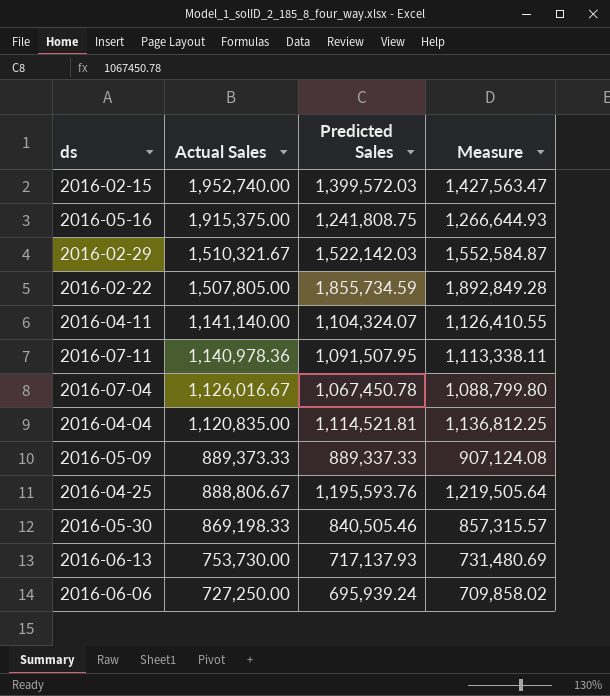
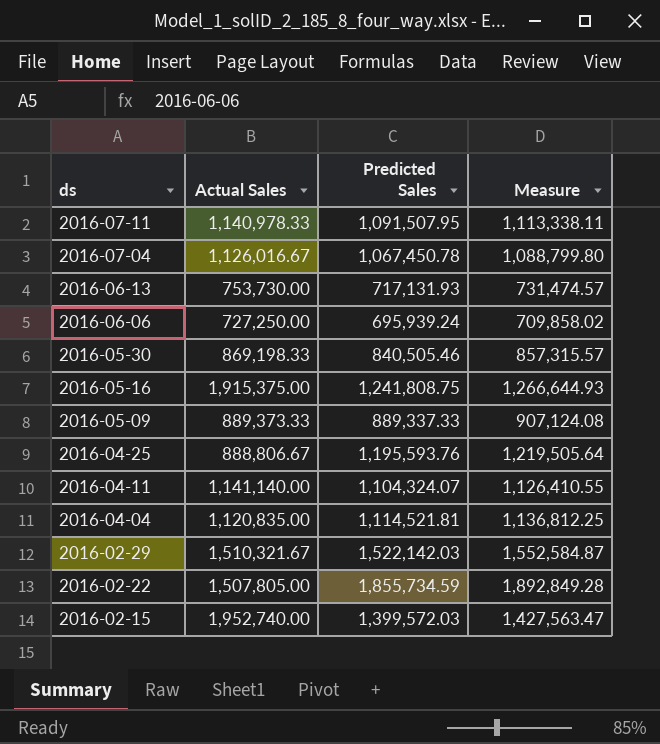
row order: Actual Sales descending -> ds descending
2016-07-11 | Actual Sales: 1,140,978.36 -> 1,140,978.33
2016-06-13 | Predicted Sales: 717,137.93 -> 717,131.93
2016-06-13 | Measure: 731,480.69 -> 731,474.57

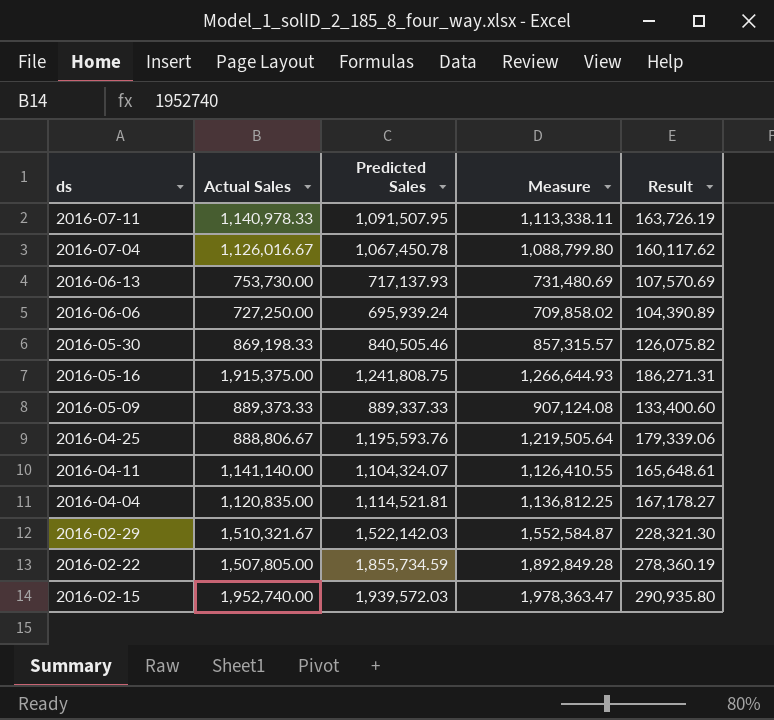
column Result | formula: none -> [Predicted Sales] * 0.15
2016-06-13 | Predicted Sales: 717,131.93 -> 717,137.93
2016-06-13 | Measure: 731,474.57 -> 731,480.69
2016-02-15 | Predicted Sales: 1,399,572.03 -> 1,939,572.03
2016-02-15 | Measure: 1,427,563.47 -> 1,978,363.47

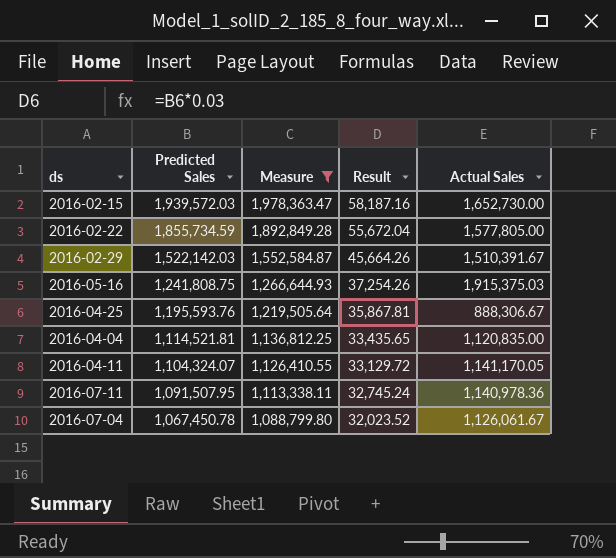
filter: none -> Measure >= 1,088,799.80
row order: ds descending -> Predicted Sales descending
column Result | formula: [Predicted Sales] * 0.15 -> [Predicted Sales] * 0.03
column Actual Sales | position: 2 -> 5
2016-02-15 | Actual Sales: 1,952,740.00 -> 1,652,730.00
2016-02-22 | Actual Sales: 1,507,805.00 -> 1,577,805.00
2016-02-29 | Actual Sales: 1,510,321.67 -> 1,510,391.67
2016-05-16 | Actual Sales: 1,915,375.00 -> 1,915,375.03
2016-04-25 | Actual Sales: 888,806.67 -> 888,306.67
2016-04-11 | Actual Sales: 1,141,140.00 -> 1,141,170.05
2016-07-11 | Actual Sales: 1,140,978.33 -> 1,140,978.36
2016-07-04 | Actual Sales: 1,126,016.67 -> 1,126,061.67

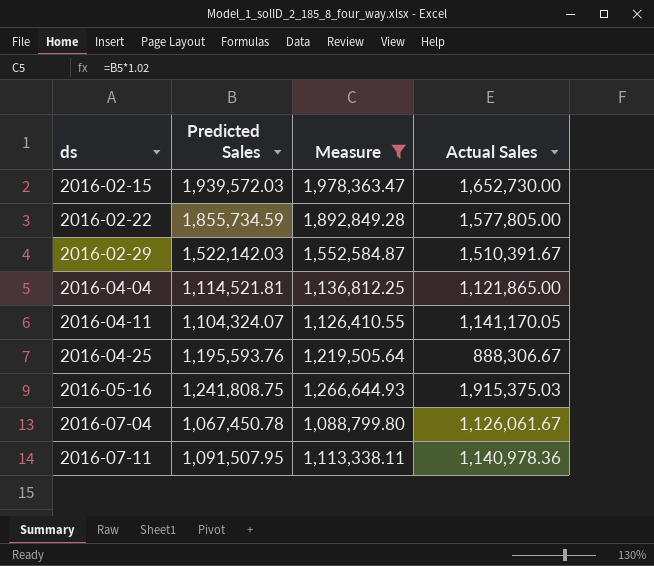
row order: Predicted Sales descending -> ds ascending
column Result | formula: [Predicted Sales] * 0.03 -> none
2016-04-04 | Actual Sales: 1,120,835.00 -> 1,121,865.00

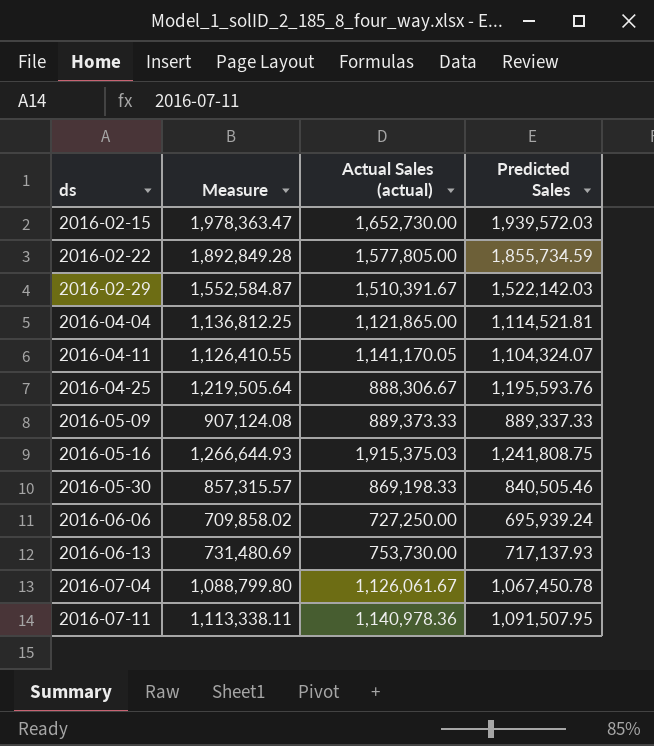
filter: Measure >= 1,088,799.80 -> none
column name: Actual Sales -> Actual Sales (actual)
column Predicted Sales | position: 2 -> 4

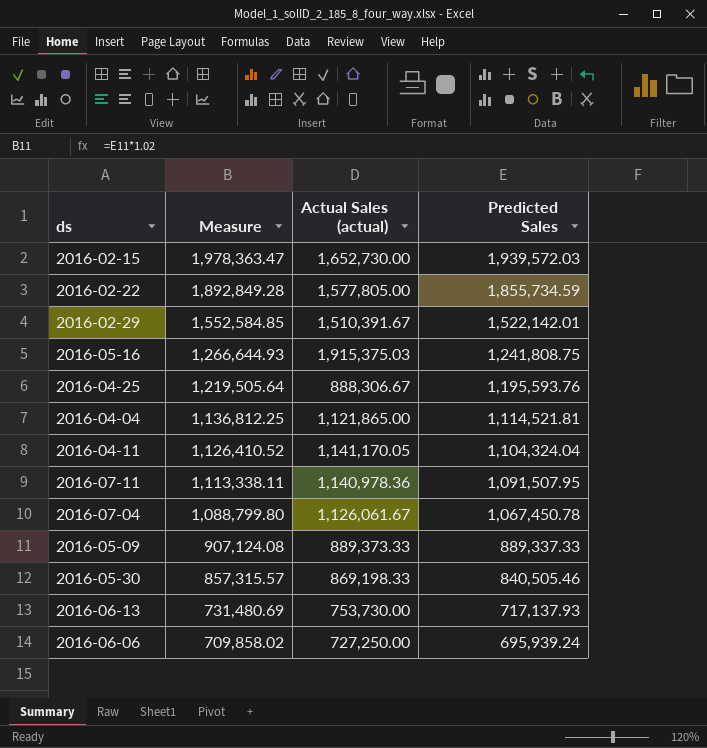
row order: ds ascending -> Measure descending
2016-02-29 | Measure: 1,552,584.87 -> 1,552,584.85
2016-02-29 | Predicted Sales: 1,522,142.03 -> 1,522,142.01
2016-04-11 | Measure: 1,126,410.55 -> 1,126,410.52
2016-04-11 | Predicted Sales: 1,104,324.07 -> 1,104,324.04

